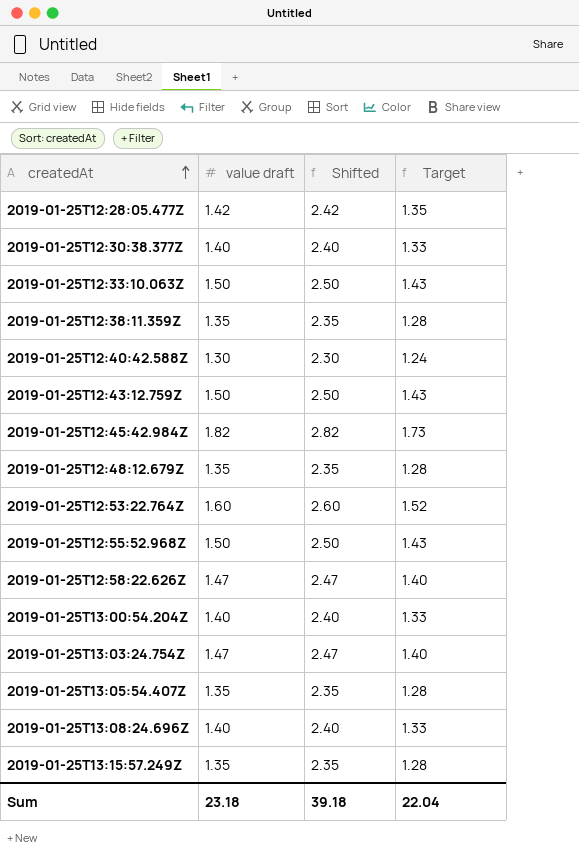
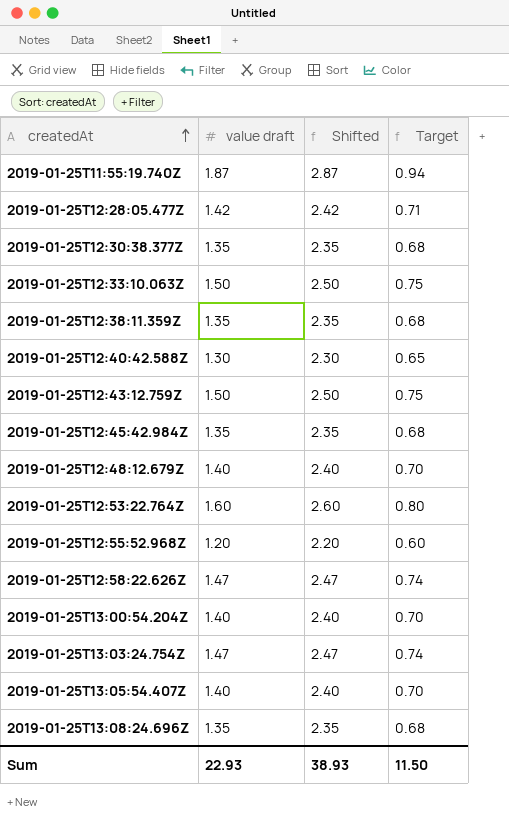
column Target | formula: [value draft] * 0.95 -> [value draft] * 0.5
row 2019-01-25T13:15:57.249Z: 1.35 | 2.35 | 1.28 -> none
row 2019-01-25T11:55:19.740Z: none -> 1.87 | 2.87 | 0.94
2019-01-25T12:30:38.377Z | value draft: 1.40 -> 1.35
2019-01-25T12:30:38.377Z | Shifted: 2.40 -> 2.35
2019-01-25T12:45:42.984Z | value draft: 1.82 -> 1.35
2019-01-25T12:45:42.984Z | Shifted: 2.82 -> 2.35
2019-01-25T12:48:12.679Z | value draft: 1.35 -> 1.40
2019-01-25T12:48:12.679Z | Shifted: 2.35 -> 2.40
2019-01-25T12:55:52.968Z | value draft: 1.50 -> 1.20
2019-01-25T12:55:52.968Z | Shifted: 2.50 -> 2.20
2019-01-25T13:05:54.407Z | value draft: 1.35 -> 1.40
2019-01-25T13:05:54.407Z | Shifted: 2.35 -> 2.40
2019-01-25T13:08:24.696Z | value draft: 1.40 -> 1.35
2019-01-25T13:08:24.696Z | Shifted: 2.40 -> 2.35
Sum | value draft: 23.18 -> 22.93
Sum | Shifted: 39.18 -> 38.93
Sum | Target: 22.04 -> 11.50

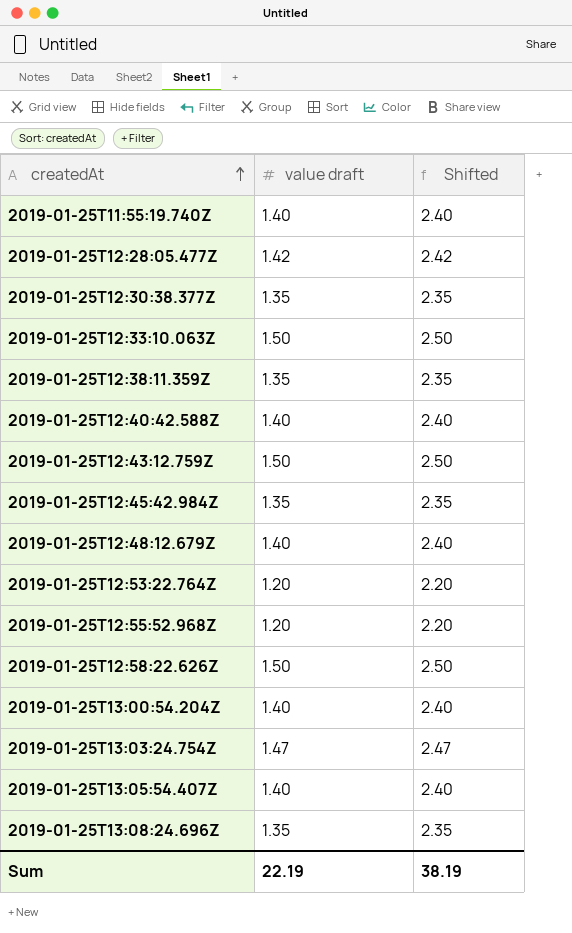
column Target | formula: [value draft] * 0.5 -> none
2019-01-25T11:55:19.740Z | value draft: 1.87 -> 1.40
2019-01-25T11:55:19.740Z | Shifted: 2.87 -> 2.40
2019-01-25T12:40:42.588Z | value draft: 1.30 -> 1.40
2019-01-25T12:40:42.588Z | Shifted: 2.30 -> 2.40
2019-01-25T12:53:22.764Z | value draft: 1.60 -> 1.20
2019-01-25T12:53:22.764Z | Shifted: 2.60 -> 2.20
2019-01-25T12:58:22.626Z | value draft: 1.47 -> 1.50
2019-01-25T12:58:22.626Z | Shifted: 2.47 -> 2.50
Sum | value draft: 22.93 -> 22.19
Sum | Shifted: 38.93 -> 38.19

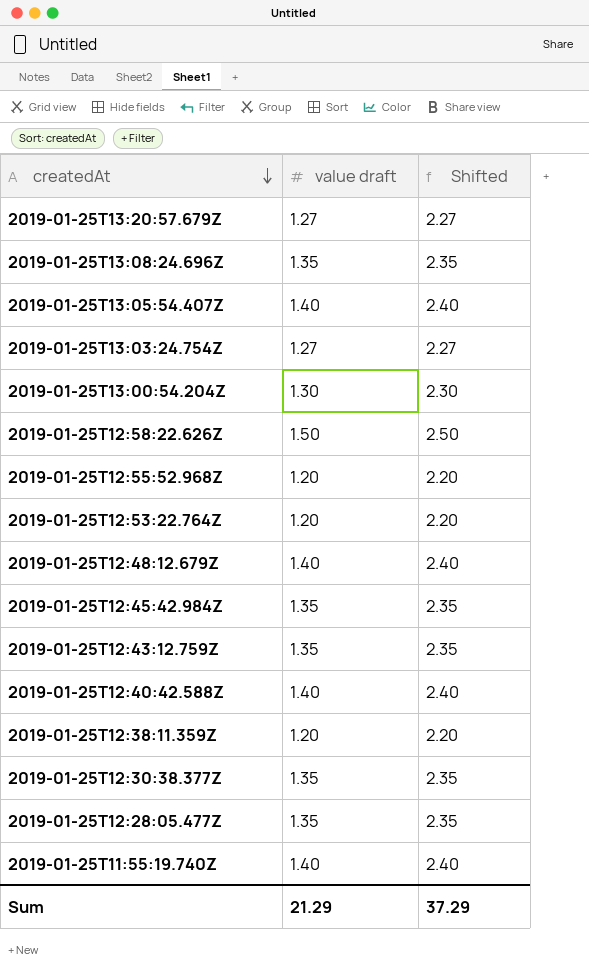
row order: createdAt ascending -> createdAt descending
row 2019-01-25T12:33:10.063Z: 1.50 | 2.50 -> none
row 2019-01-25T13:20:57.679Z: none -> 1.27 | 2.27
2019-01-25T13:03:24.754Z | value draft: 1.47 -> 1.27
2019-01-25T13:03:24.754Z | Shifted: 2.47 -> 2.27
2019-01-25T13:00:54.204Z | value draft: 1.40 -> 1.30
2019-01-25T13:00:54.204Z | Shifted: 2.40 -> 2.30
2019-01-25T12:43:12.759Z | value draft: 1.50 -> 1.35
2019-01-25T12:43:12.759Z | Shifted: 2.50 -> 2.35
2019-01-25T12:38:11.359Z | value draft: 1.35 -> 1.20
2019-01-25T12:38:11.359Z | Shifted: 2.35 -> 2.20
2019-01-25T12:28:05.477Z | value draft: 1.42 -> 1.35
2019-01-25T12:28:05.477Z | Shifted: 2.42 -> 2.35
Sum | value draft: 22.19 -> 21.29
Sum | Shifted: 38.19 -> 37.29

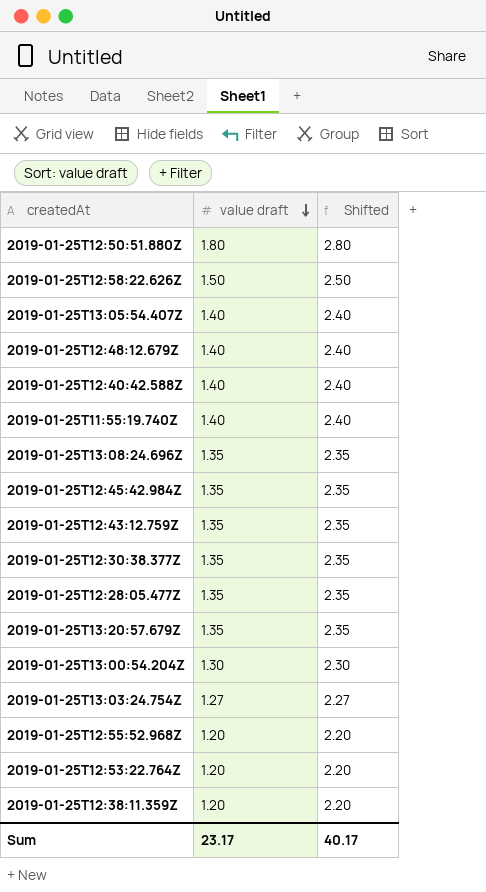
row order: createdAt descending -> value draft descending
row 2019-01-25T12:50:51.880Z: none -> 1.80 | 2.80
2019-01-25T13:20:57.679Z | value draft: 1.27 -> 1.35
2019-01-25T13:20:57.679Z | Shifted: 2.27 -> 2.35
Sum | value draft: 21.29 -> 23.17
Sum | Shifted: 37.29 -> 40.17

